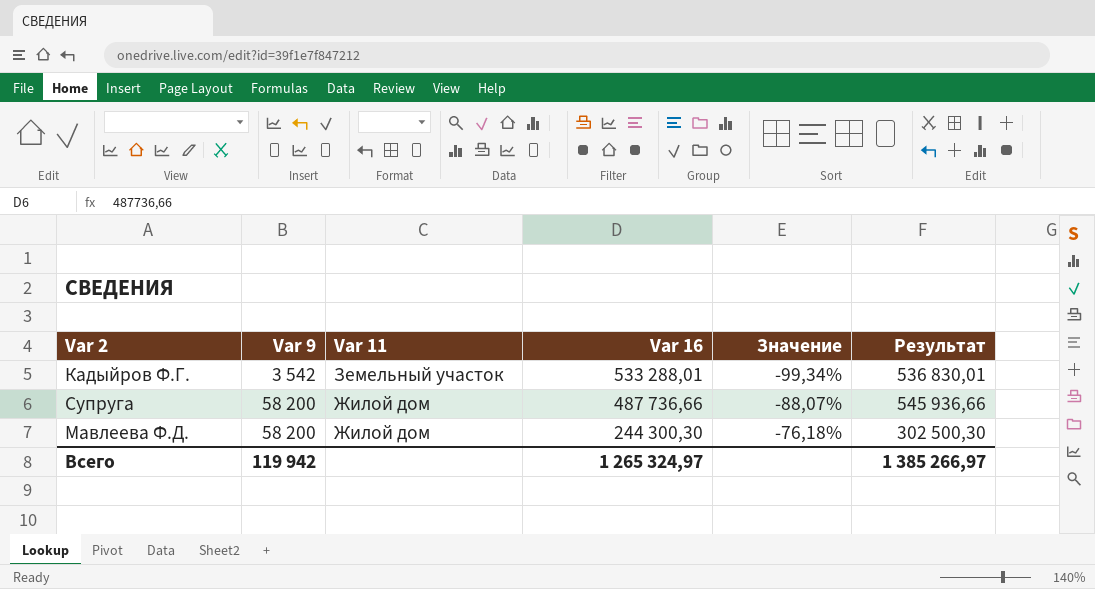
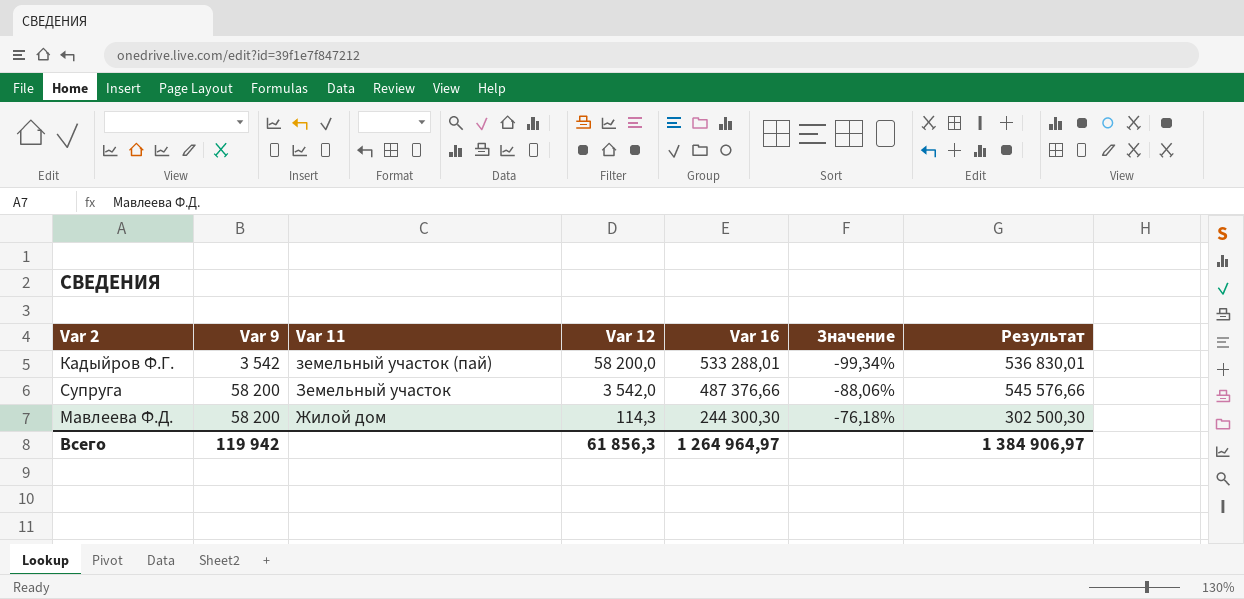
column Var 12 | position: none -> 4
Кадыйров Ф.Г. | Var 11: Земельный участок -> земельный участок (пай)
Супруга | Var 11: Жилой дом -> Земельный участок
Супруга | Var 16: 487 736,66 -> 487 376,66
Супруга | Значение: -88,07% -> -88,06%
Супруга | Результат: 545 936,66 -> 545 576,66
Всего | Var 16: 1 265 324,97 -> 1 264 964,97
Всего | Результат: 1 385 266,97 -> 1 384 906,97

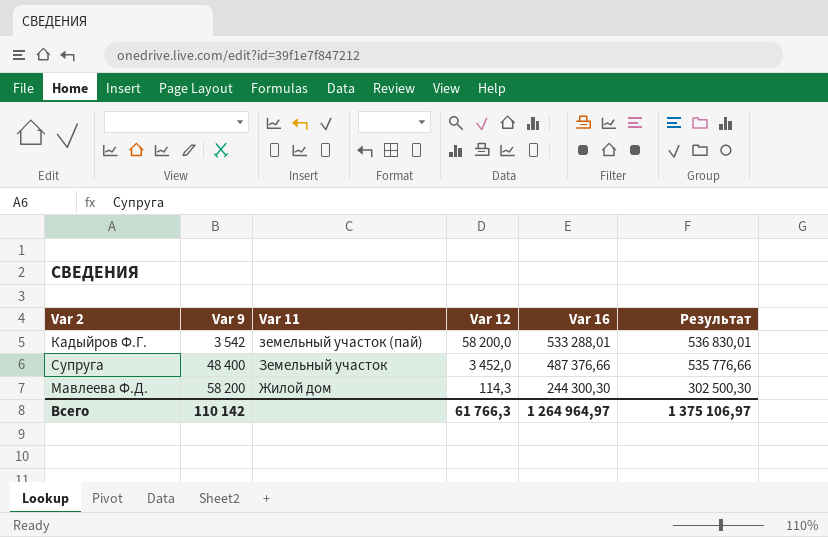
column Значение | formula: ([Var 9] - [Var 16]) / [Var 16] -> none
Супруга | Var 9: 58 200 -> 48 400
Супруга | Var 12: 3 542,0 -> 3 452,0
Супруга | Результат: 545 576,66 -> 535 776,66
Всего | Var 9: 119 942 -> 110 142
Всего | Var 12: 61 856,3 -> 61 766,3
Всего | Результат: 1 384 906,97 -> 1 375 106,97

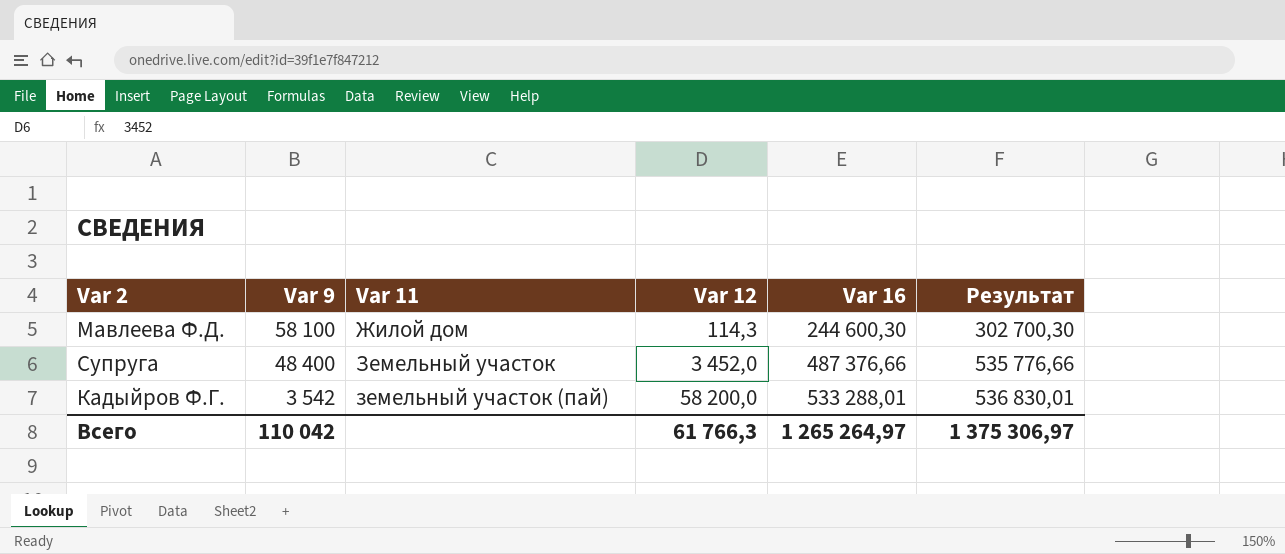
row order: Var 9 ascending -> Var 9 descending
Мавлеева Ф.Д. | Var 9: 58 200 -> 58 100
Мавлеева Ф.Д. | Var 16: 244 300,30 -> 244 600,30
Мавлеева Ф.Д. | Результат: 302 500,30 -> 302 700,30
Всего | Var 9: 110 142 -> 110 042
Всего | Var 16: 1 264 964,97 -> 1 265 264,97
Всего | Результат: 1 375 106,97 -> 1 375 306,97

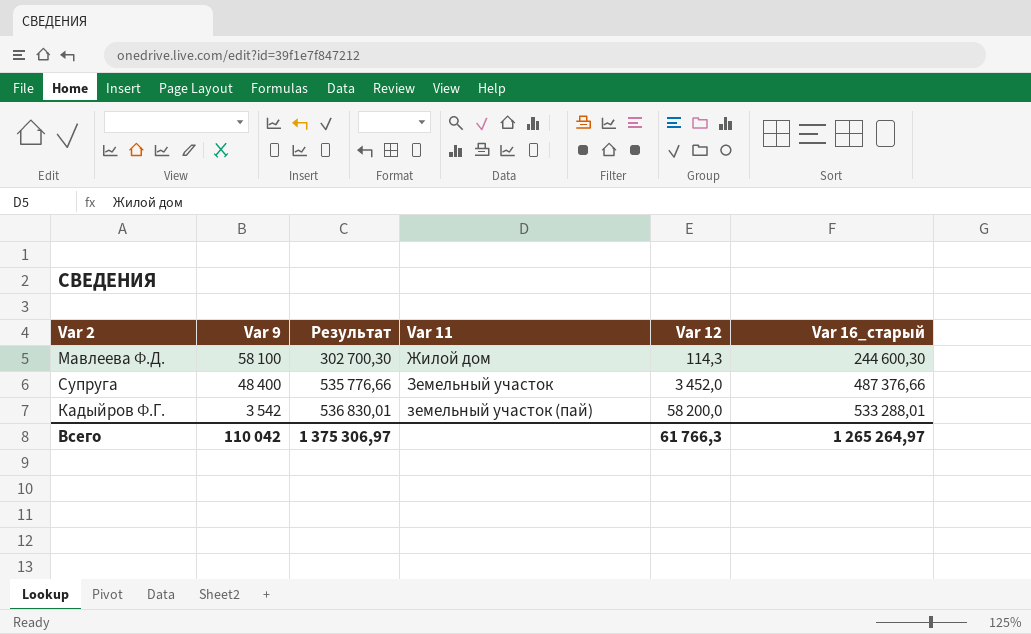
column Результат | position: 6 -> 3
column name: Var 16 -> Var 16_старый

